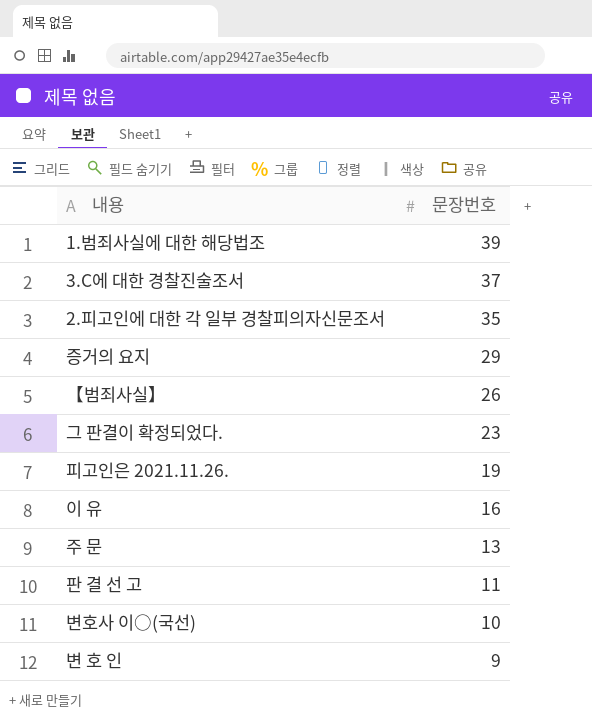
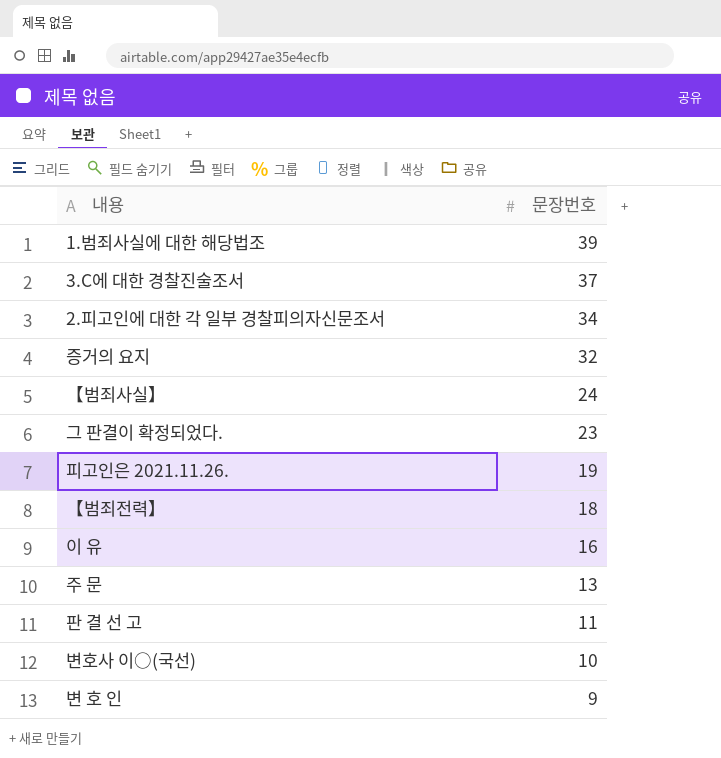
2.피고인에 대한 각 일부 경찰피의자신문조서 | 문장번호: 35 -> 34
증거의 요지 | 문장번호: 29 -> 32
【범죄사실】 | 문장번호: 26 -> 24
row 【범죄전력】: none -> 18

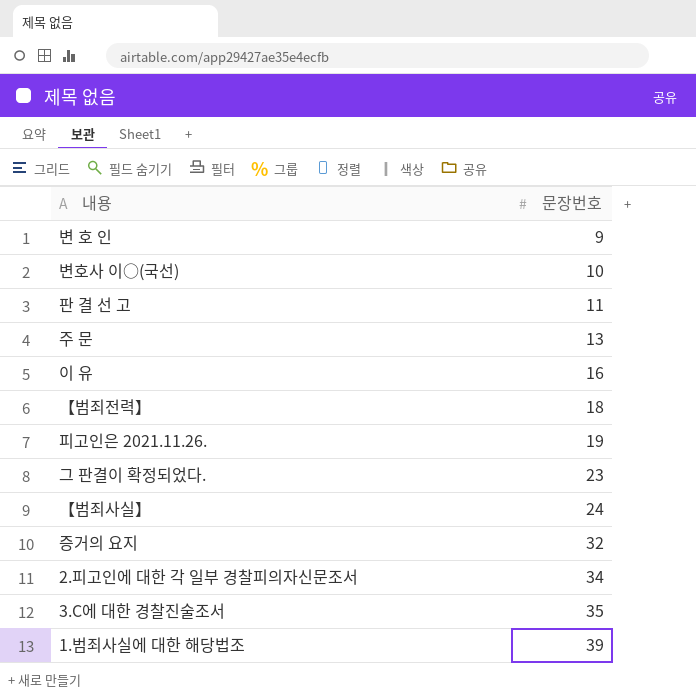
row order: 문장번호 descending -> 문장번호 ascending
3.C에 대한 경찰진술조서 | 문장번호: 37 -> 35

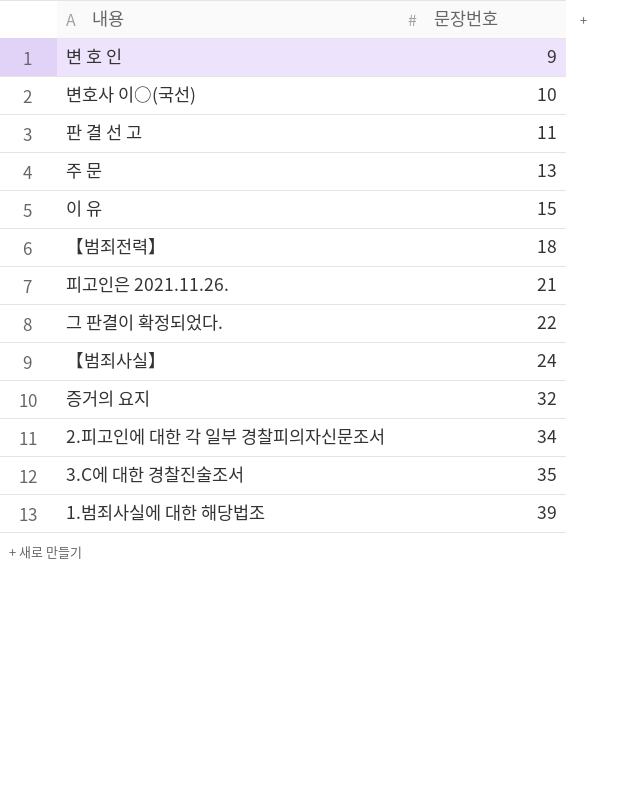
이 유 | 문장번호: 16 -> 15
피고인은 2021.11.26. | 문장번호: 19 -> 21
그 판결이 확정되었다. | 문장번호: 23 -> 22

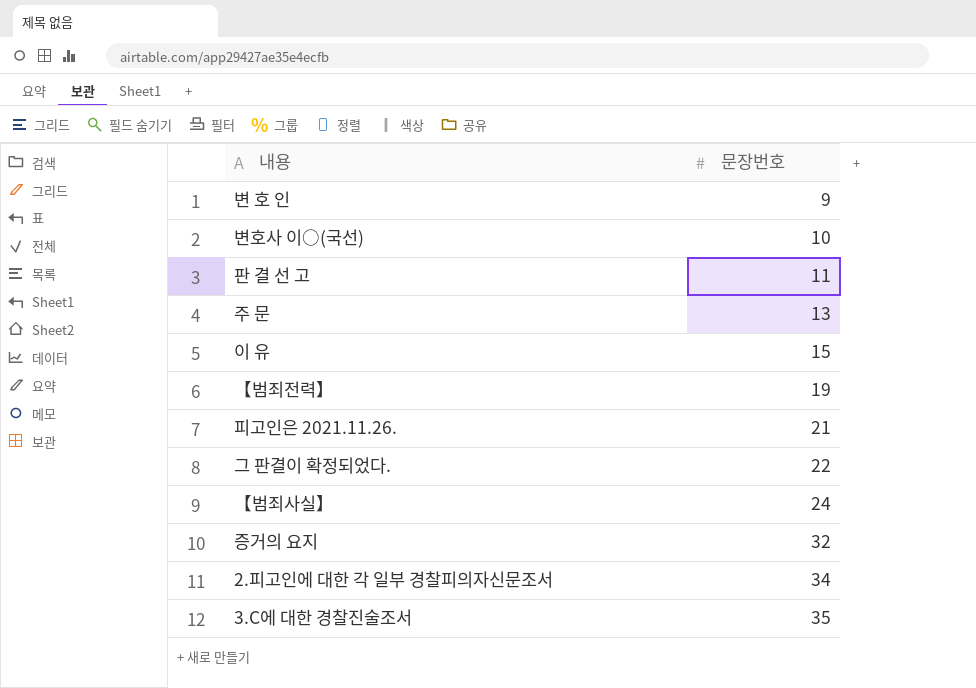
row 1.범죄사실에 대한 해당법조: 39 -> none
【범죄전력】 | 문장번호: 18 -> 19

